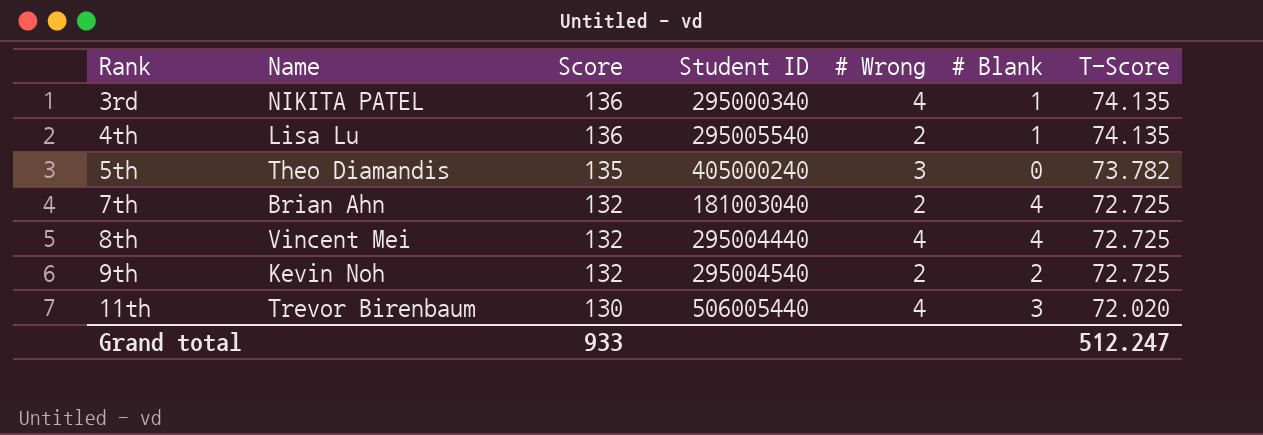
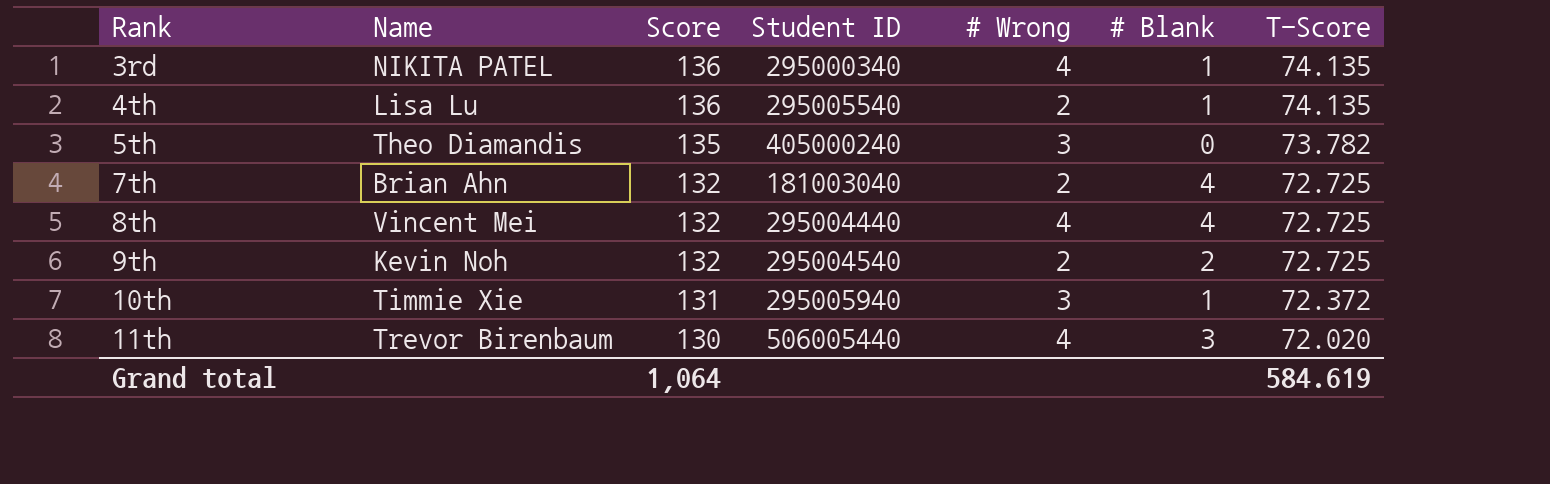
row 10th: none -> Timmie Xie | 131 | 295005940 | 3 | 1 | 72.372
Grand total | Score: 933 -> 1,064
Grand total | T-Score: 512.247 -> 584.619

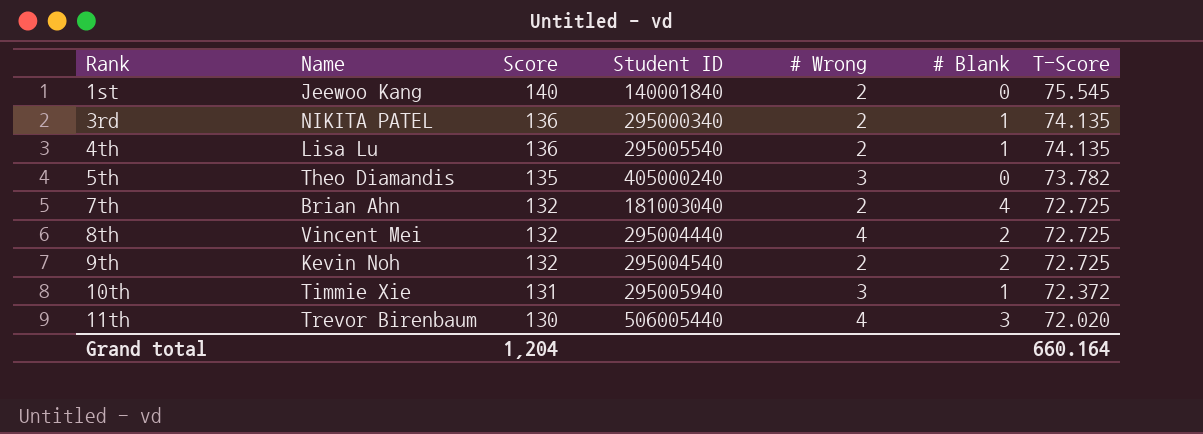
row 1st: none -> Jeewoo Kang | 140 | 140001840 | 2 | 0 | 75.545
3rd | # Wrong: 4 -> 2
8th | # Blank: 4 -> 2
Grand total | Score: 1,064 -> 1,204
Grand total | T-Score: 584.619 -> 660.164

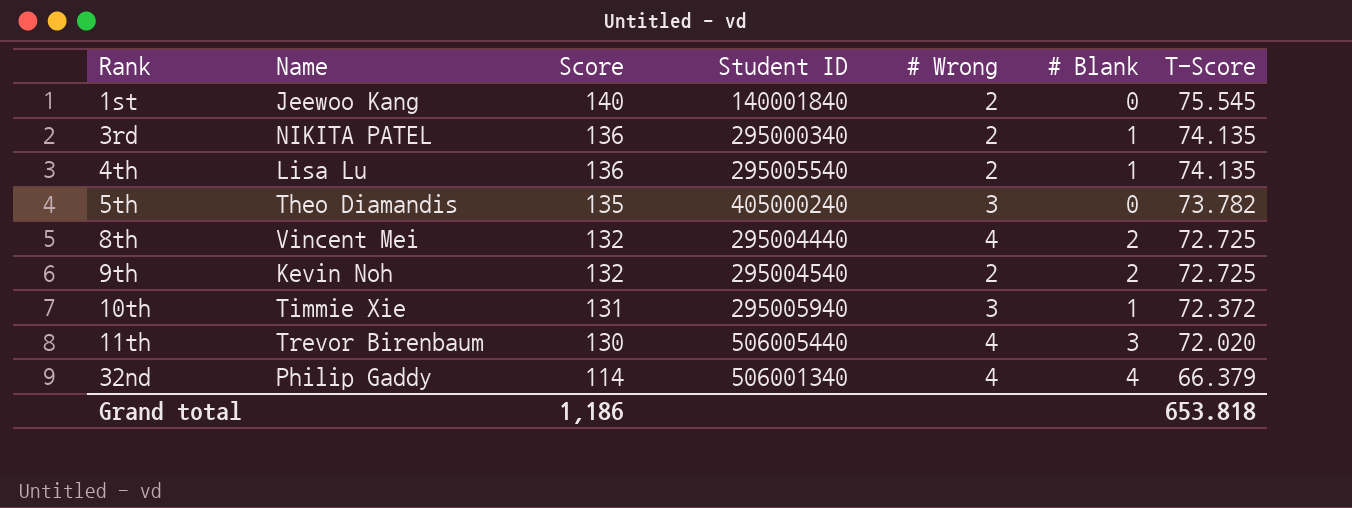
row 7th: Brian Ahn | 132 | 181003040 | 2 | 4 | 72.725 -> none
row 32nd: none -> Philip Gaddy | 114 | 506001340 | 4 | 4 | 66.379
Grand total | Score: 1,204 -> 1,186
Grand total | T-Score: 660.164 -> 653.818

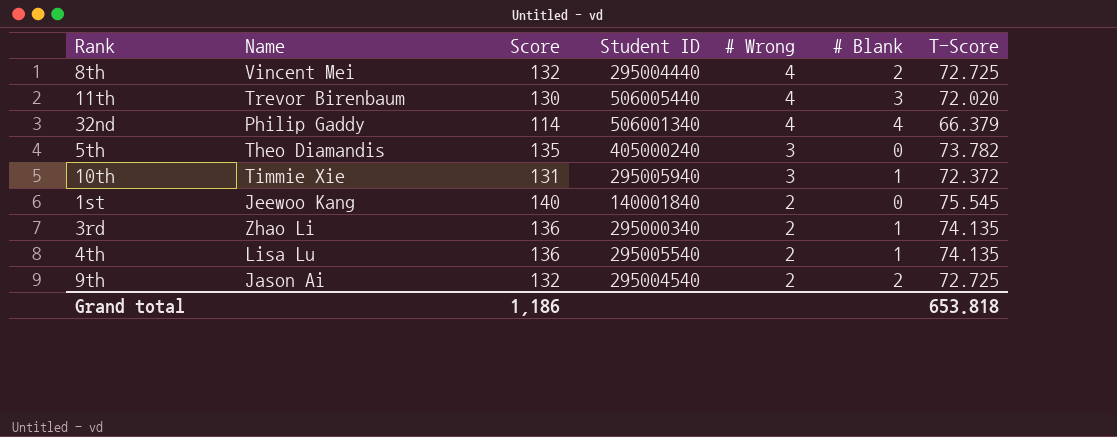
row order: Rank ascending -> # Wrong descending
3rd | Name: NIKITA PATEL -> Zhao Li
9th | Name: Kevin Noh -> Jason Ai

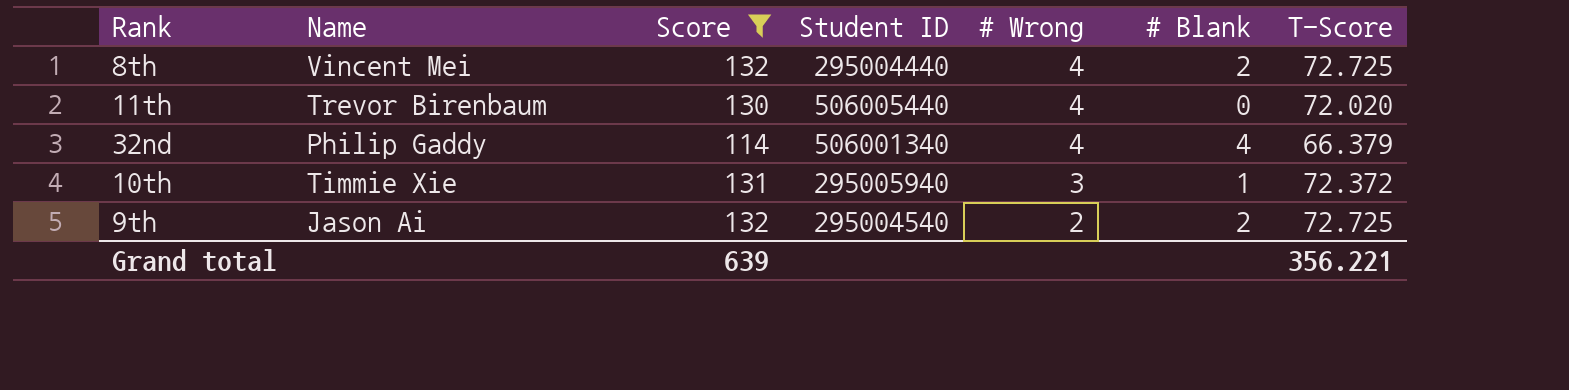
filter: none -> Score <= 132
11th | # Blank: 3 -> 0
Grand total | Score: 1,186 -> 639
Grand total | T-Score: 653.818 -> 356.221

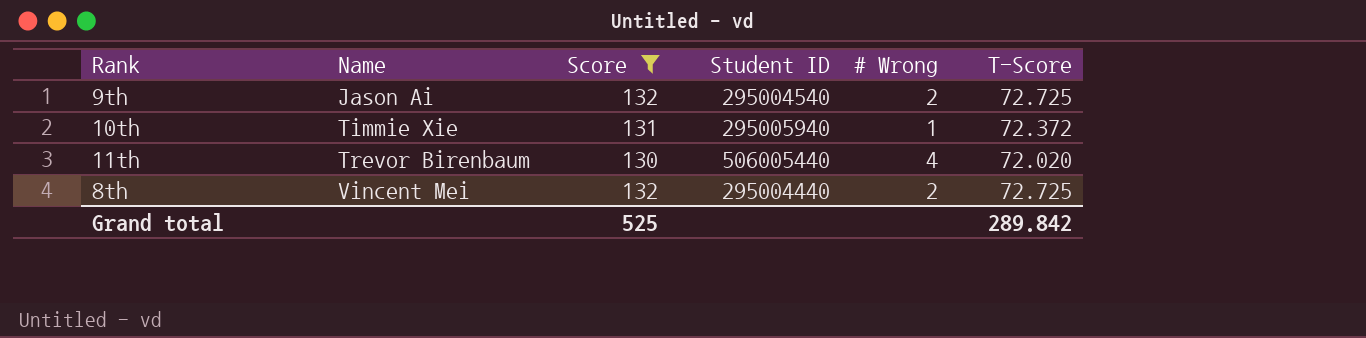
row order: # Wrong descending -> Name ascending
column # Blank | position: 6 -> none
row 32nd: Philip Gaddy | 114 | 506001340 | 4 | 4 | 66.379 -> none
10th | # Wrong: 3 -> 1
8th | # Wrong: 4 -> 2
Grand total | Score: 639 -> 525
Grand total | T-Score: 356.221 -> 289.842

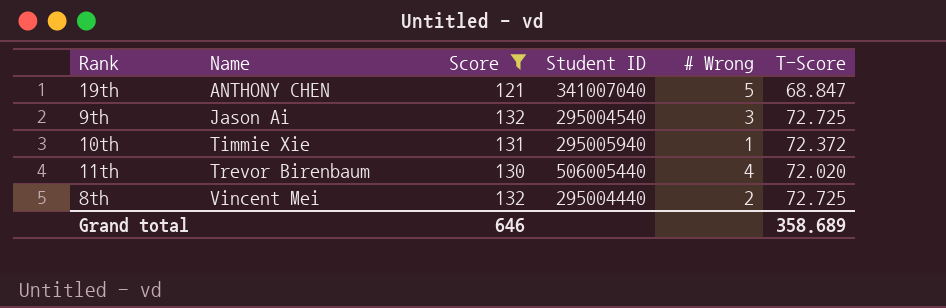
row 19th: none -> ANTHONY CHEN | 121 | 341007040 | 5 | 68.847
9th | # Wrong: 2 -> 3
Grand total | Score: 525 -> 646
Grand total | T-Score: 289.842 -> 358.689

